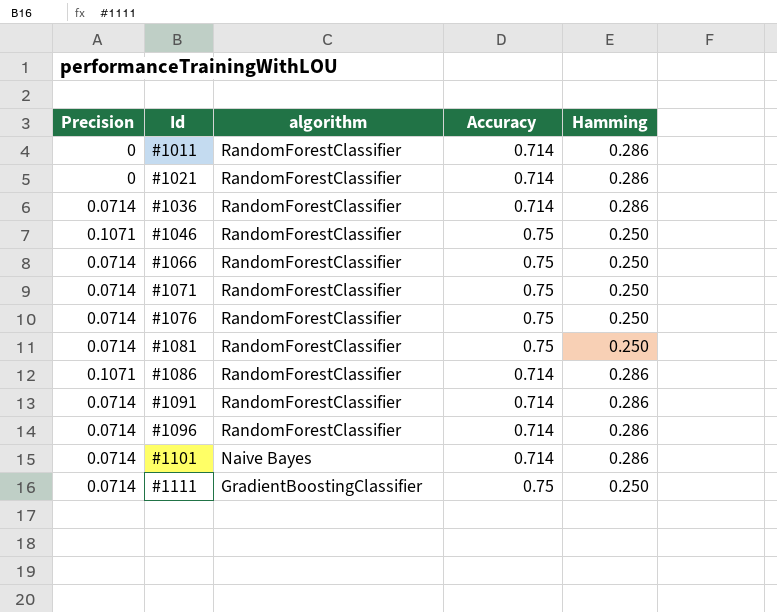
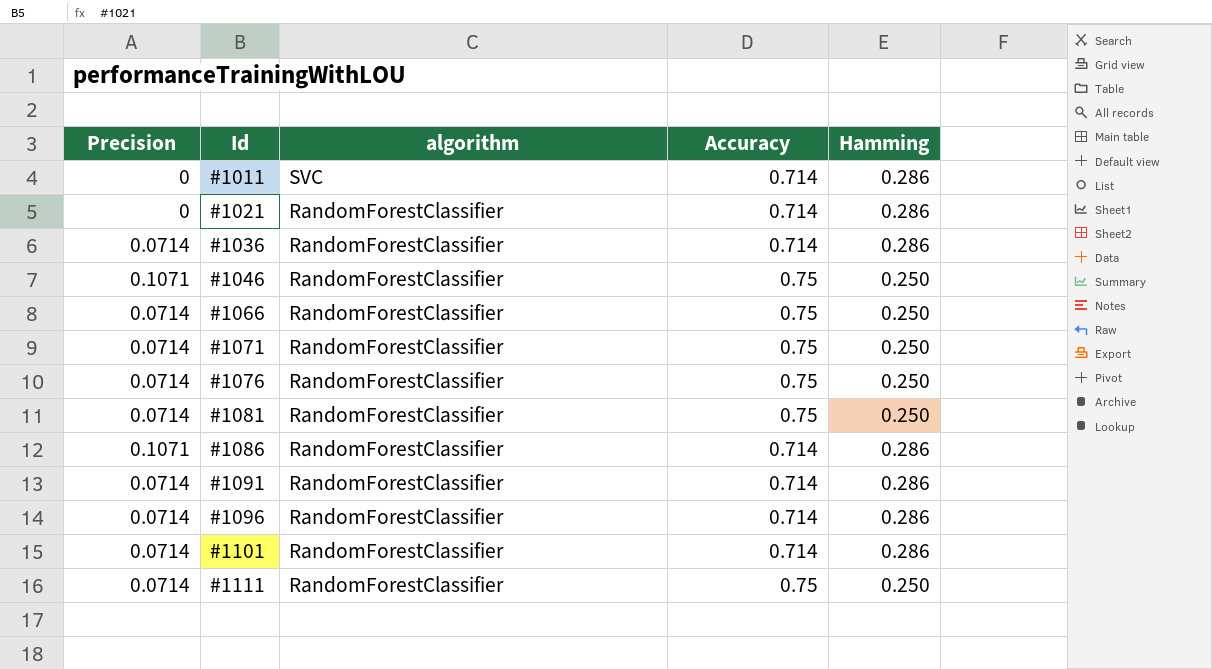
#1011 | algorithm: RandomForestClassifier -> SVC
#1101 | algorithm: Naive Bayes -> RandomForestClassifier
#1111 | algorithm: GradientBoostingClassifier -> RandomForestClassifier

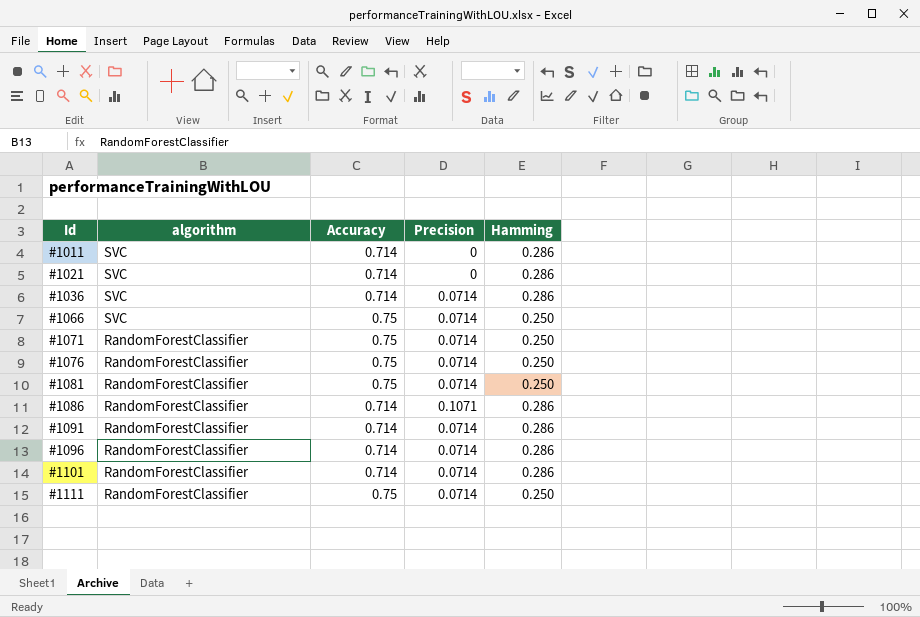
column Precision | position: 1 -> 4
row #1046: 0.1071 | RandomForestClassifier | 0.75 | 0.250 -> none
#1021 | algorithm: RandomForestClassifier -> SVC
#1036 | algorithm: RandomForestClassifier -> SVC
#1066 | algorithm: RandomForestClassifier -> SVC

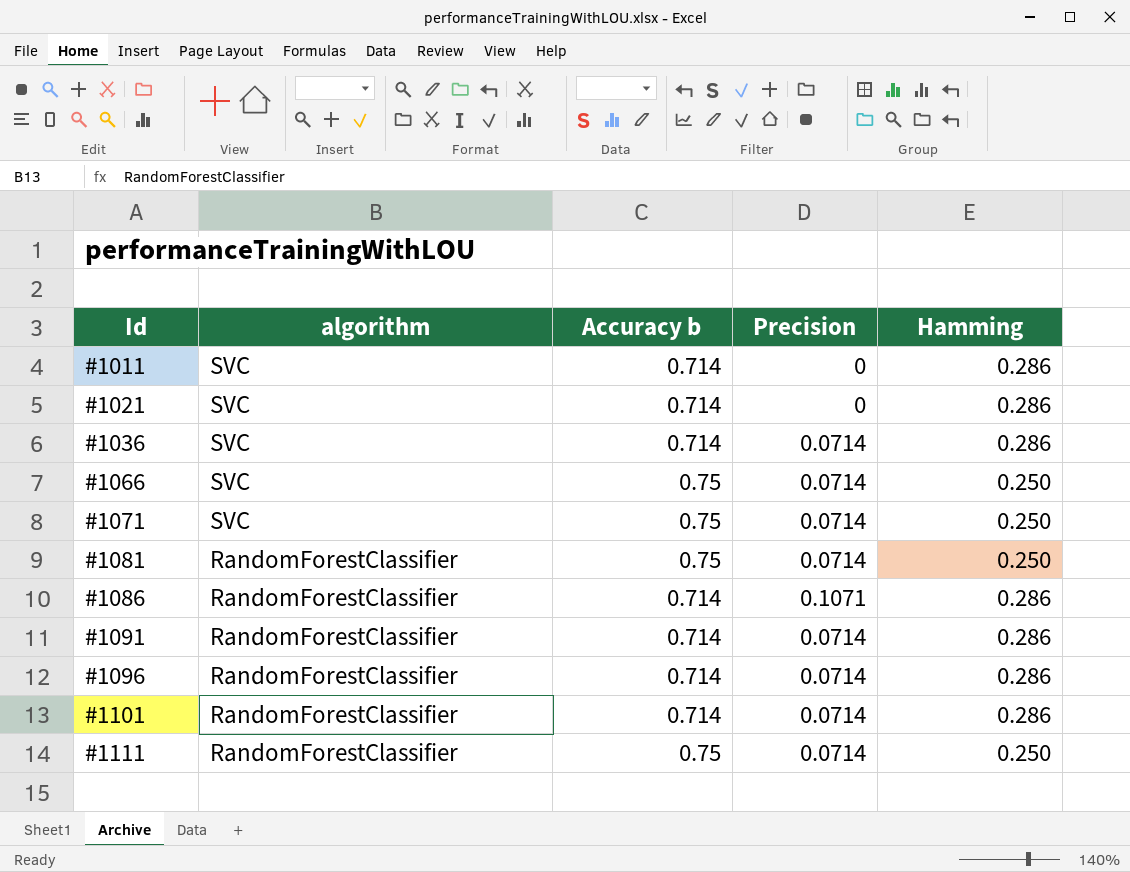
column name: Accuracy -> Accuracy b
row #1076: RandomForestClassifier | 0.75 | 0.0714 | 0.250 -> none
#1071 | algorithm: RandomForestClassifier -> SVC

